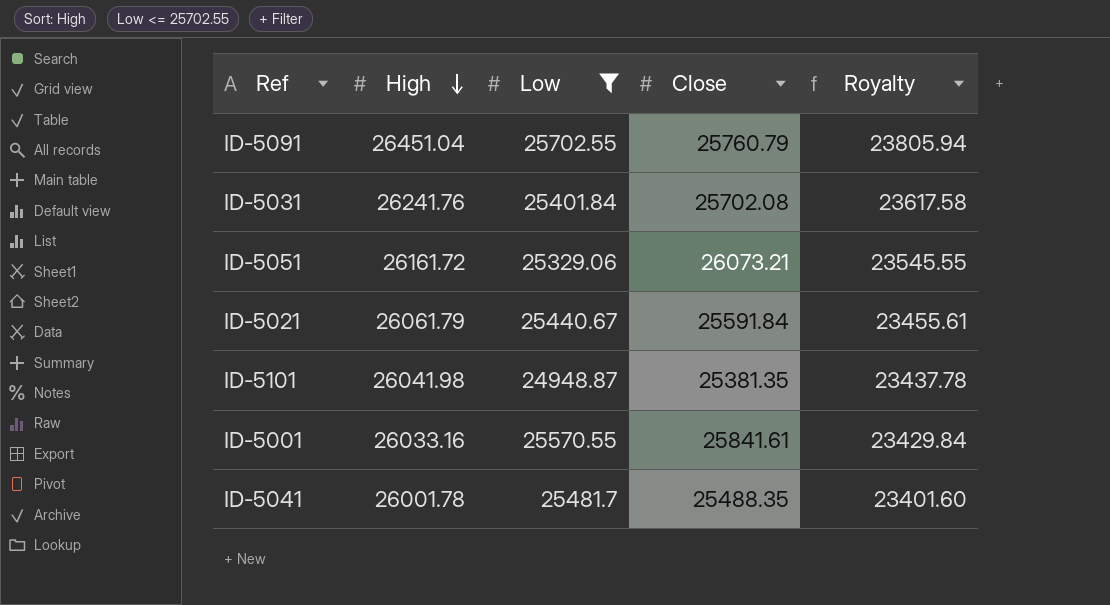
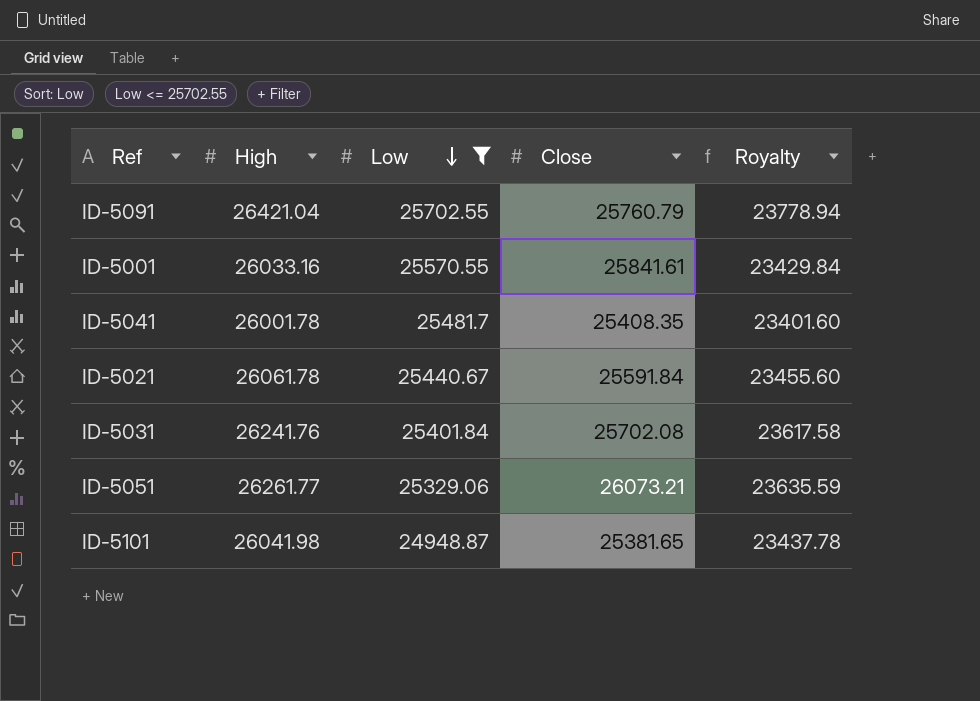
row order: High descending -> Low descending
ID-5091 | High: 26451.04 -> 26421.04
ID-5091 | Royalty: 23805.94 -> 23778.94
ID-5041 | Close: 25488.35 -> 25408.35
ID-5021 | High: 26061.79 -> 26061.78
ID-5021 | Royalty: 23455.61 -> 23455.60
ID-5051 | High: 26161.72 -> 26261.77
ID-5051 | Royalty: 23545.55 -> 23635.59
ID-5101 | Close: 25381.35 -> 25381.65

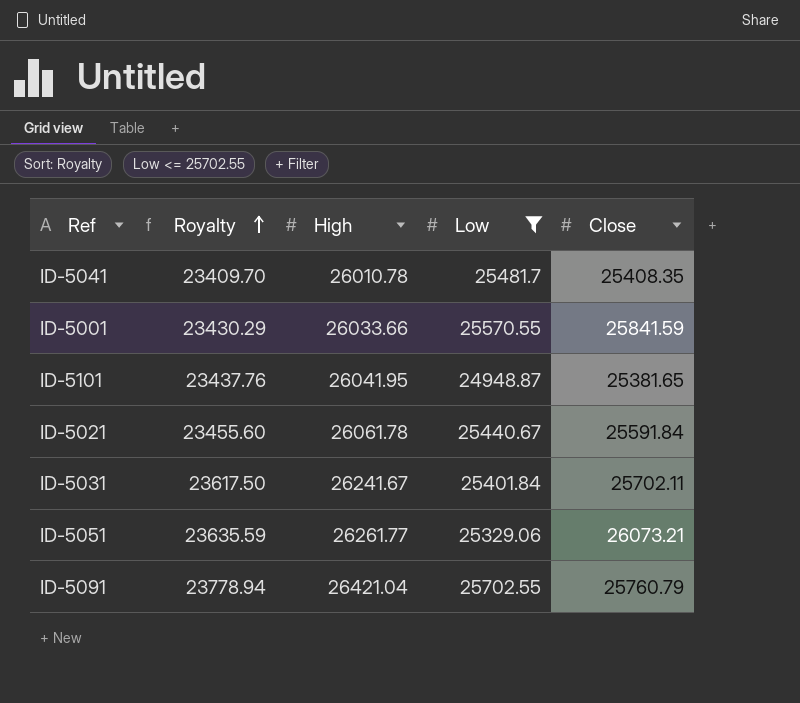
row order: Low descending -> Royalty ascending
column Royalty | position: 5 -> 2
ID-5041 | Royalty: 23401.60 -> 23409.70
ID-5041 | High: 26001.78 -> 26010.78
ID-5001 | Royalty: 23429.84 -> 23430.29
ID-5001 | High: 26033.16 -> 26033.66
ID-5001 | Close: 25841.61 -> 25841.59
ID-5101 | Royalty: 23437.78 -> 23437.76
ID-5101 | High: 26041.98 -> 26041.95
ID-5031 | Royalty: 23617.58 -> 23617.50
ID-5031 | High: 26241.76 -> 26241.67
ID-5031 | Close: 25702.08 -> 25702.11

